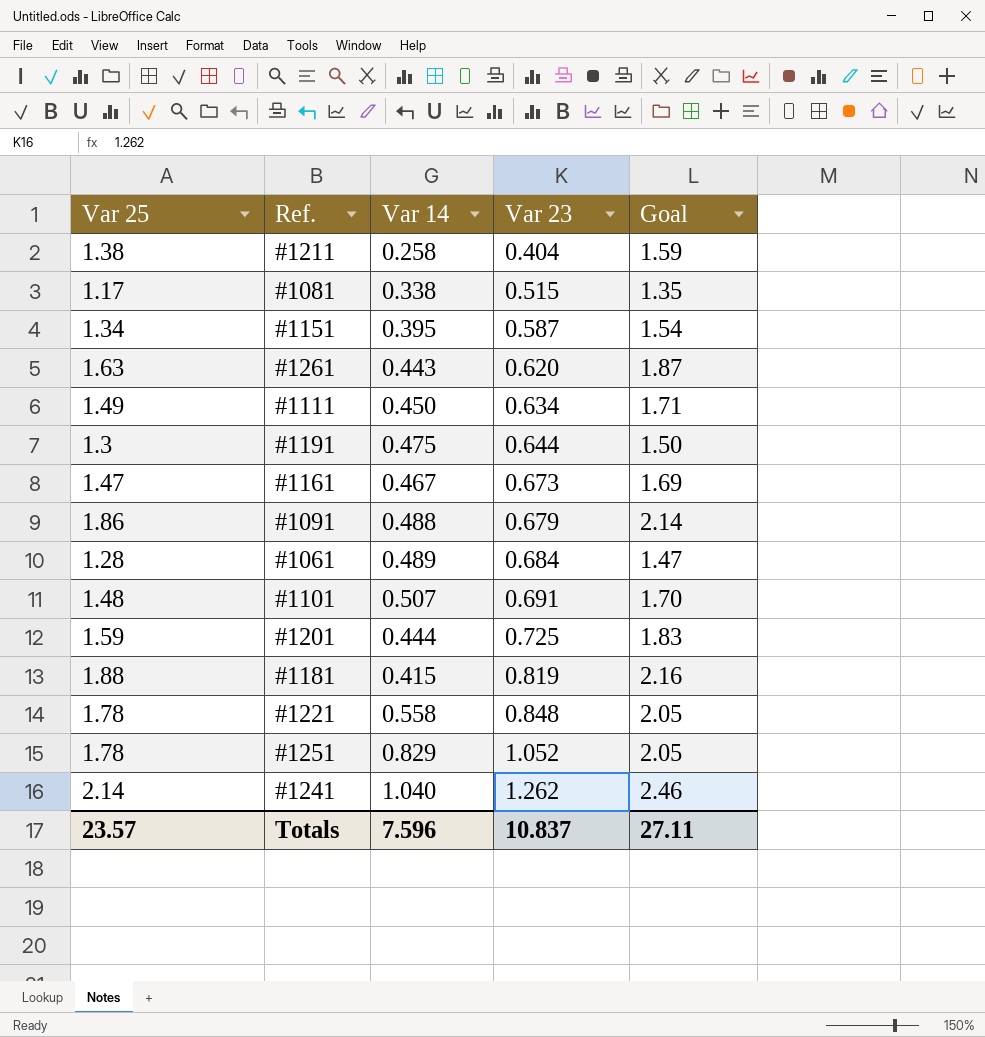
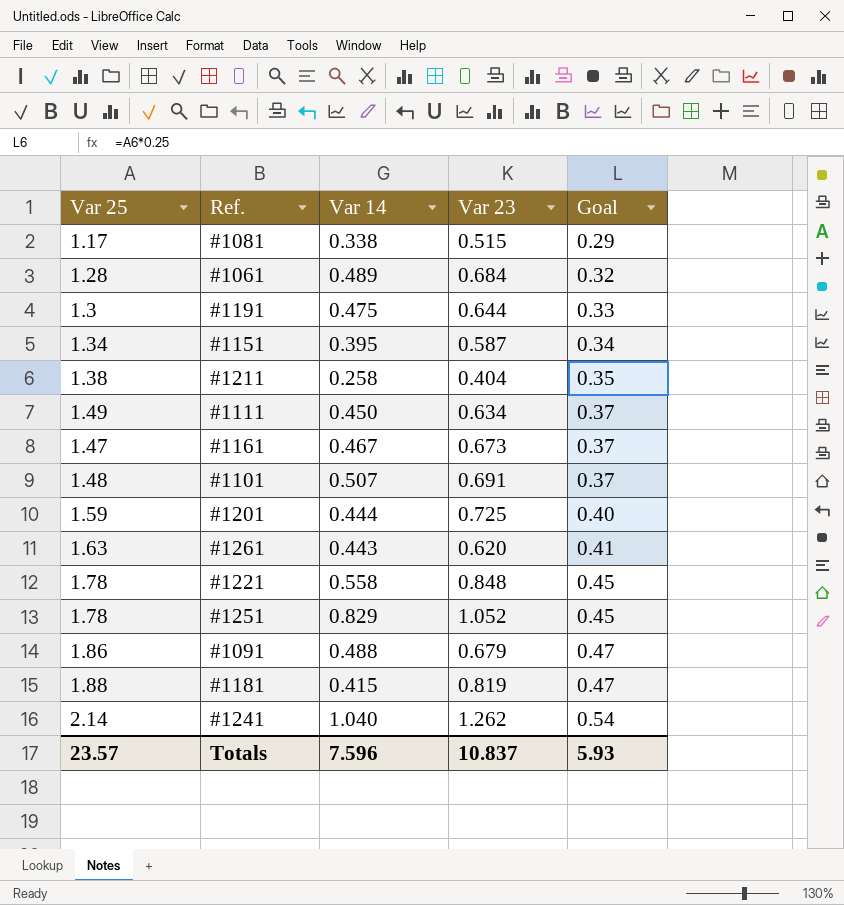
row order: Var 23 ascending -> Goal ascending
column Goal | formula: [Var 25] * 1.15 -> [Var 25] * 0.25
Totals | Goal: 27.11 -> 5.93

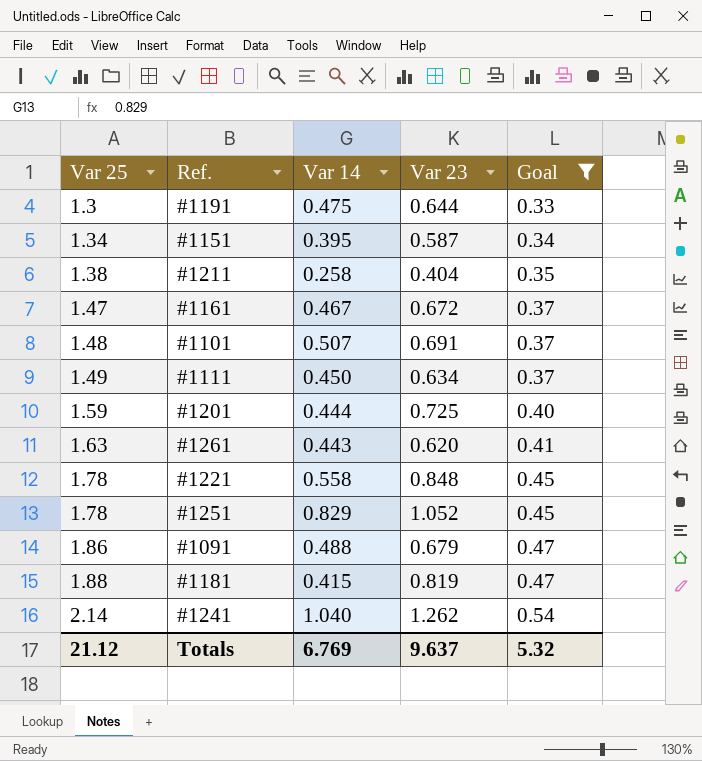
filter: none -> Goal >= 0.33
row order: Goal ascending -> Var 25 ascending
#1161 | Var 23: 0.673 -> 0.672
Totals | Var 25: 23.57 -> 21.12
Totals | Var 14: 7.596 -> 6.769
Totals | Var 23: 10.837 -> 9.637
Totals | Goal: 5.93 -> 5.32

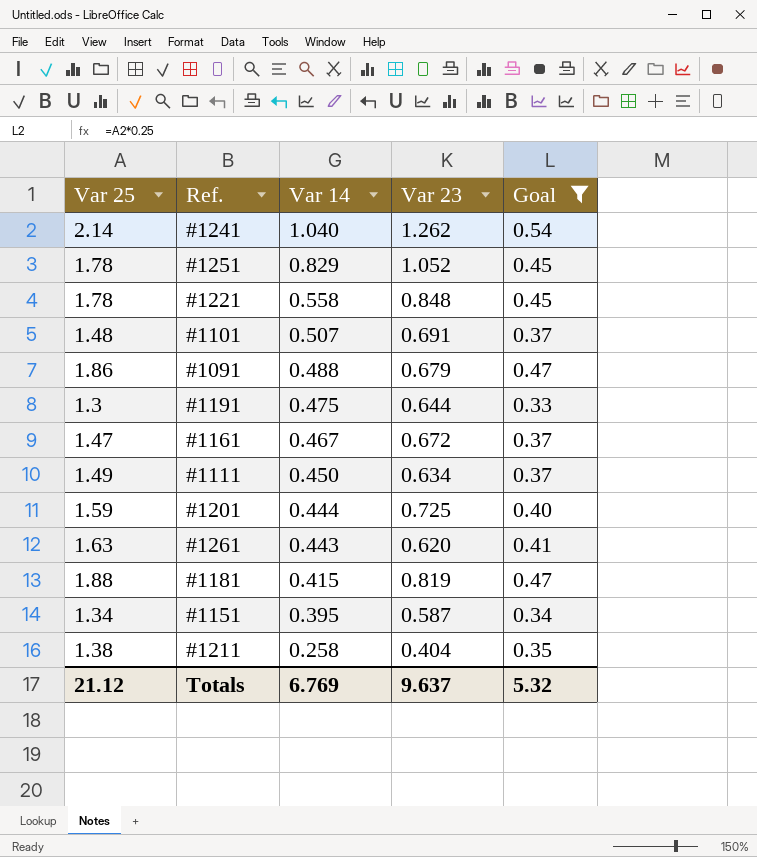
row order: Var 25 ascending -> Var 14 descending

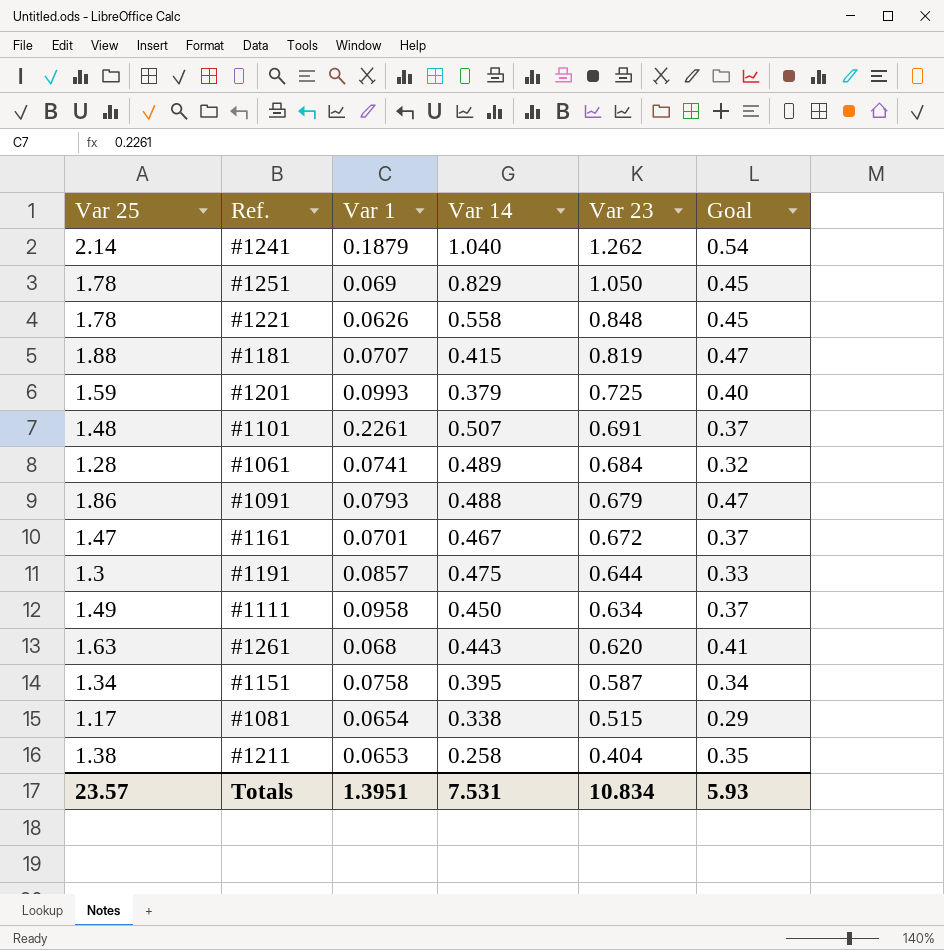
filter: Goal >= 0.33 -> none
row order: Var 14 descending -> Var 23 descending
column Var 1 | position: none -> 3
#1251 | Var 23: 1.052 -> 1.050
#1201 | Var 14: 0.444 -> 0.379
Totals | Var 25: 21.12 -> 23.57
Totals | Var 14: 6.769 -> 7.531
Totals | Var 23: 9.637 -> 10.834
Totals | Goal: 5.32 -> 5.93

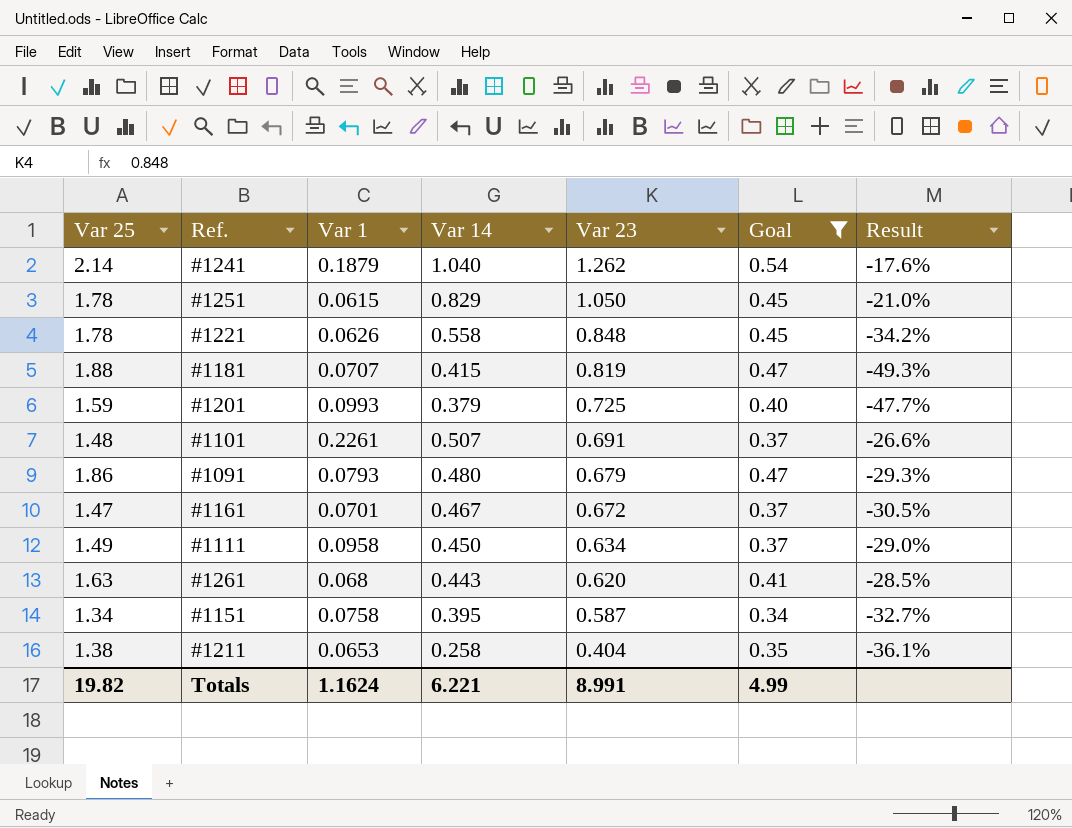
filter: none -> Goal >= 0.34
column Result | formula: none -> ([Var 14] - [Var 23]) / [Var 23]
#1251 | Var 1: 0.069 -> 0.0615
#1091 | Var 14: 0.488 -> 0.480
Totals | Var 25: 23.57 -> 19.82
Totals | Var 1: 1.3951 -> 1.1624
Totals | Var 14: 7.531 -> 6.221
Totals | Var 23: 10.834 -> 8.991
Totals | Goal: 5.93 -> 4.99

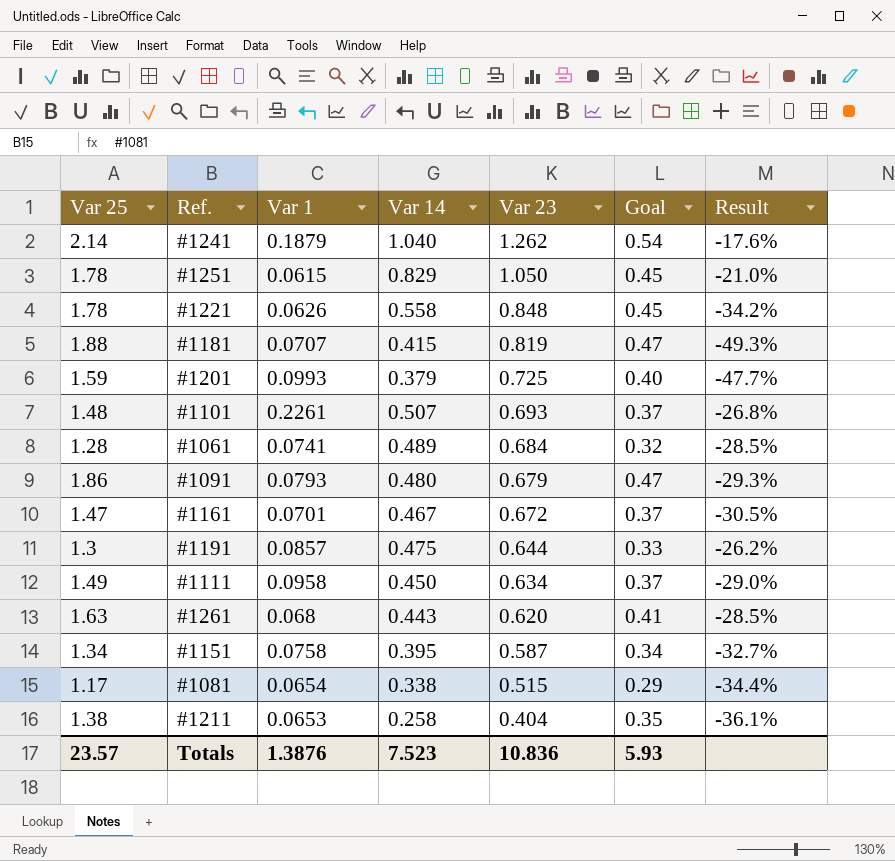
filter: Goal >= 0.34 -> none
#1101 | Var 23: 0.691 -> 0.693
#1101 | Result: -26.6% -> -26.8%
Totals | Var 25: 19.82 -> 23.57
Totals | Var 1: 1.1624 -> 1.3876
Totals | Var 14: 6.221 -> 7.523
Totals | Var 23: 8.991 -> 10.836
Totals | Goal: 4.99 -> 5.93

